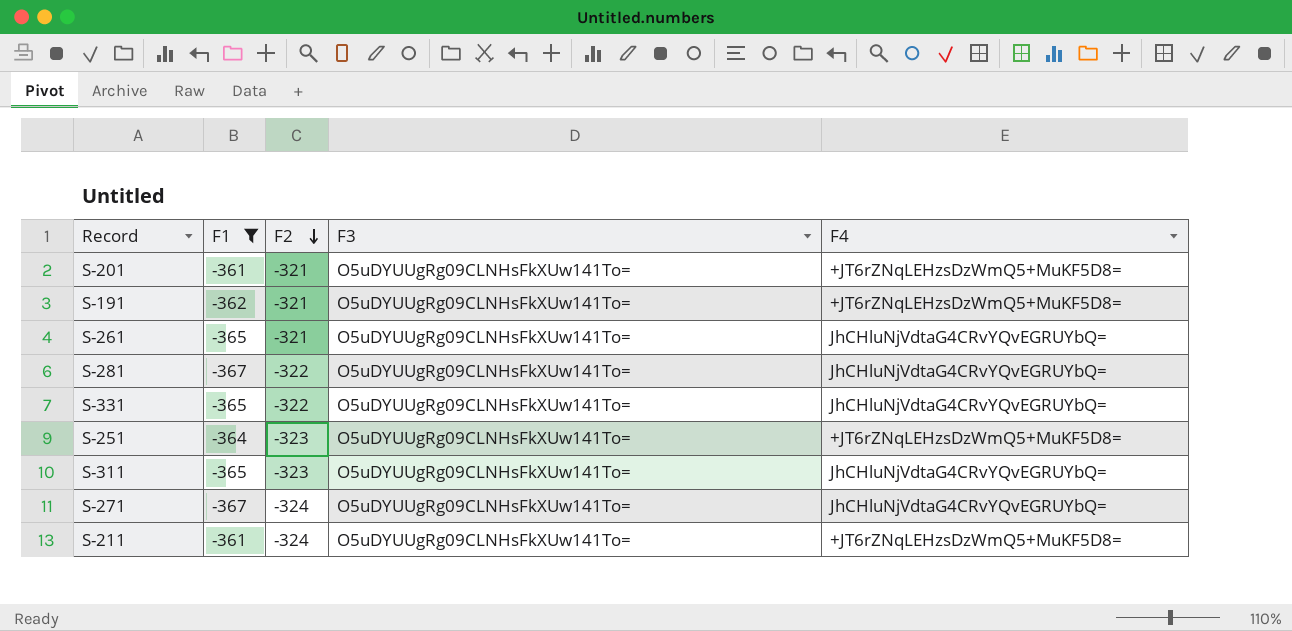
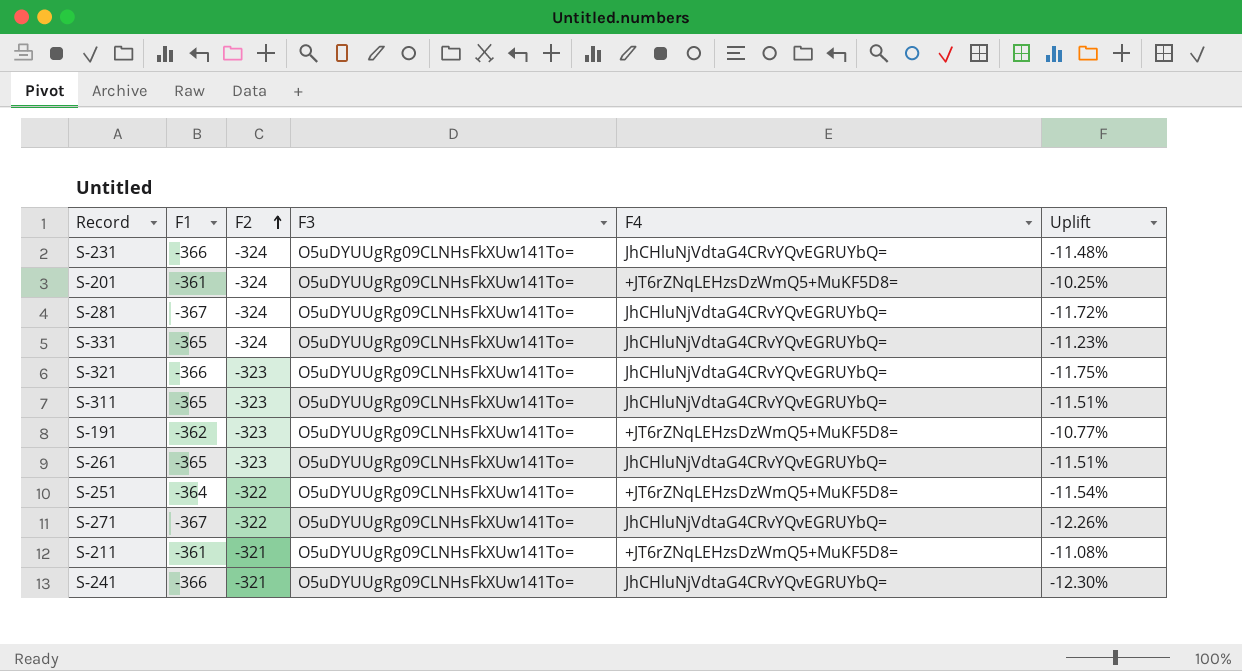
filter: F1 != -366 -> none
row order: F2 descending -> F2 ascending
column Uplift | formula: none -> ([F2] - [F1]) / [F1]
S-201 | F2: -321 -> -324
S-281 | F2: -322 -> -324
S-331 | F2: -322 -> -324
S-191 | F2: -321 -> -323
S-261 | F2: -321 -> -323
S-251 | F2: -323 -> -322
S-271 | F2: -324 -> -322
S-211 | F2: -324 -> -321

